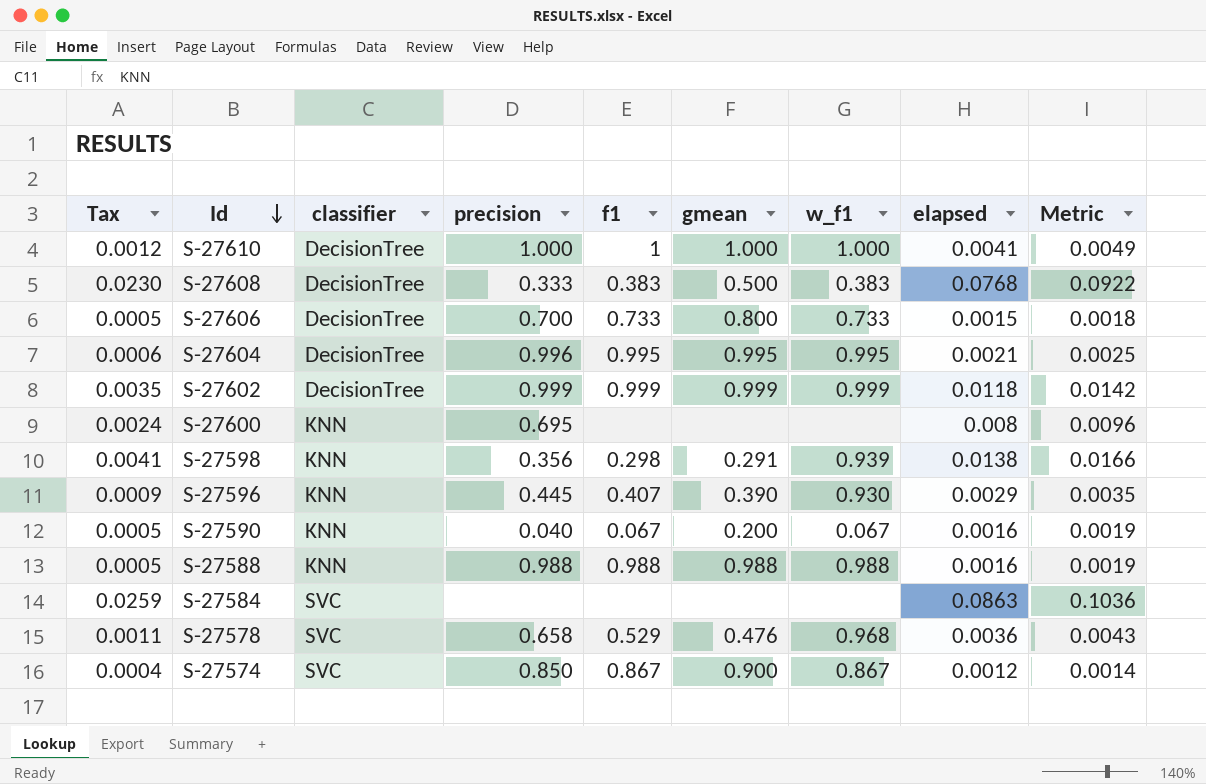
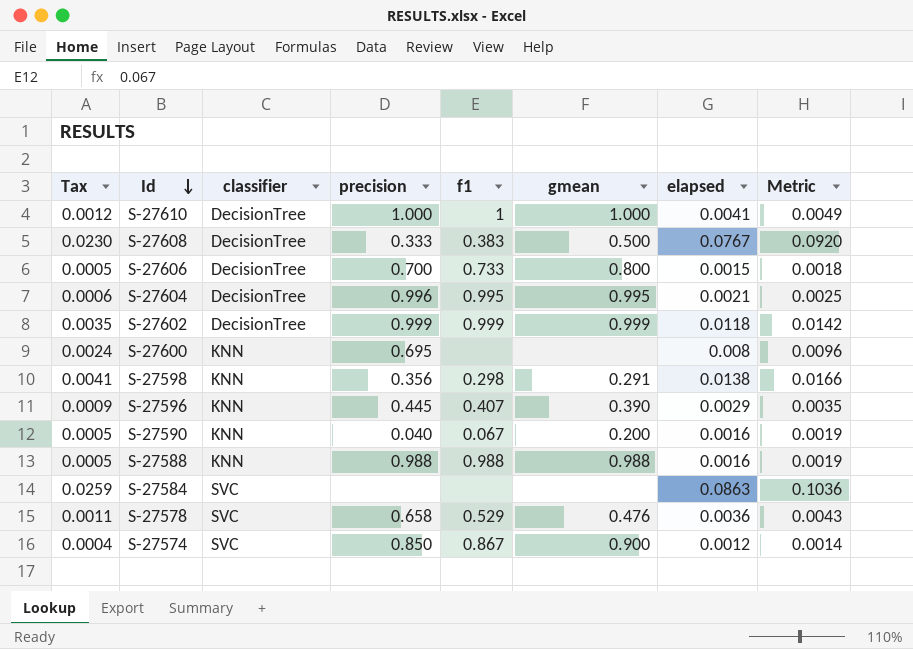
column w_f1 | position: 7 -> none
S-27608 | elapsed: 0.0768 -> 0.0767
S-27608 | Metric: 0.0922 -> 0.0920

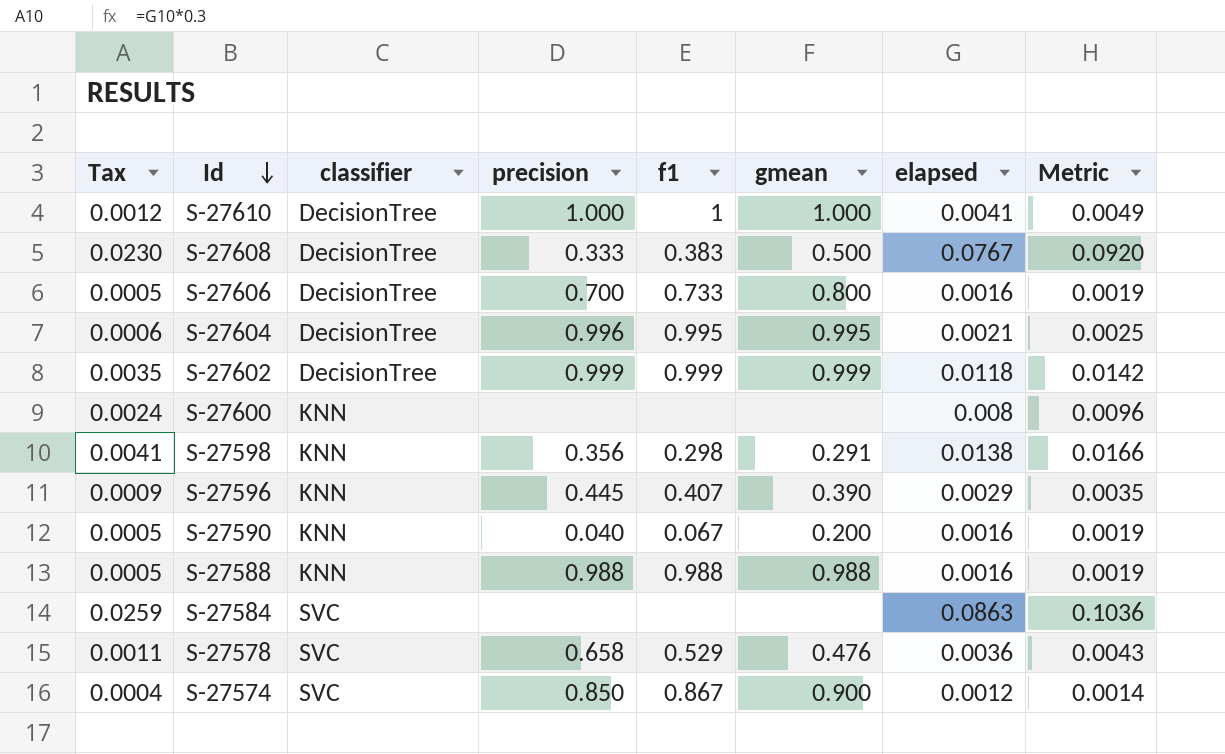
S-27606 | elapsed: 0.0015 -> 0.0016
S-27606 | Metric: 0.0018 -> 0.0019
S-27600 | precision: 0.695 -> none

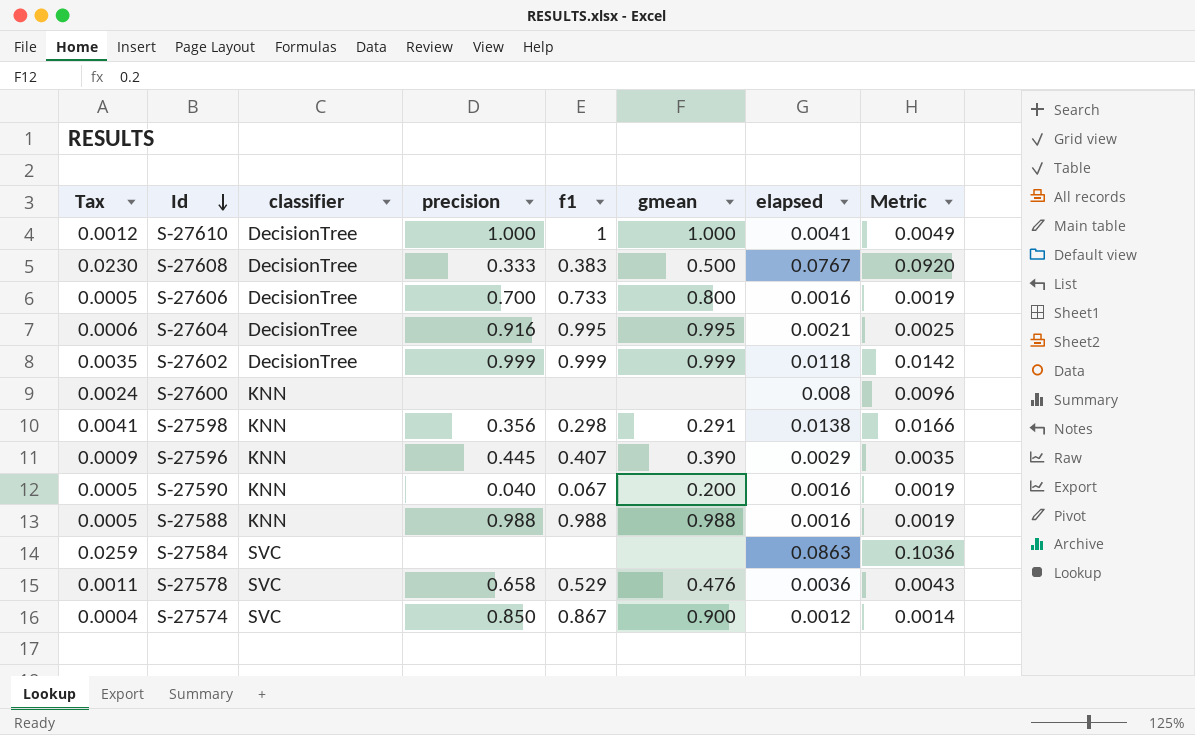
S-27604 | precision: 0.996 -> 0.916

